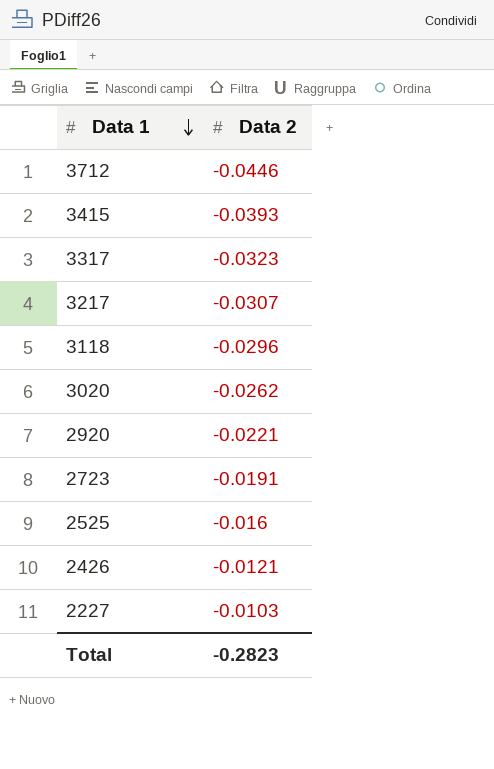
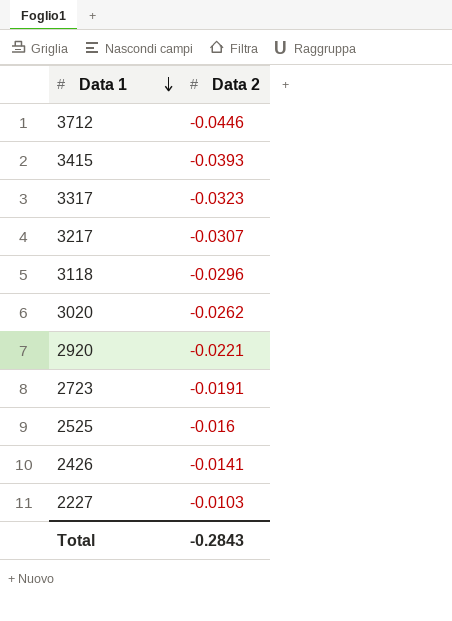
2426 | Data 2: -0.0121 -> -0.0141
Total | Data 2: -0.2823 -> -0.2843

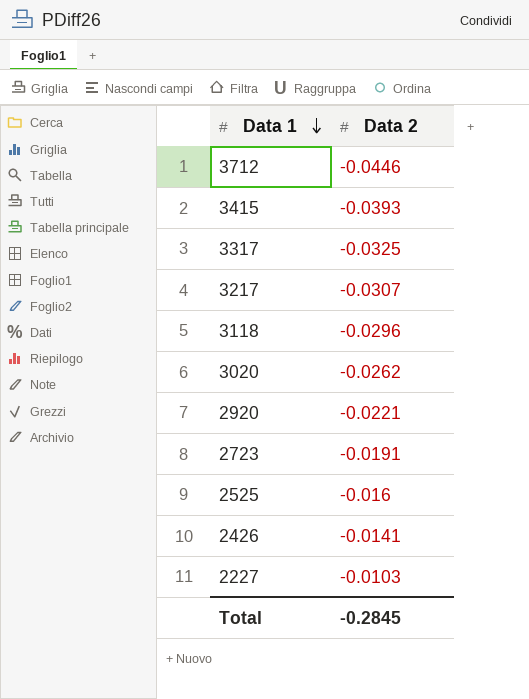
3317 | Data 2: -0.0323 -> -0.0325
Total | Data 2: -0.2843 -> -0.2845

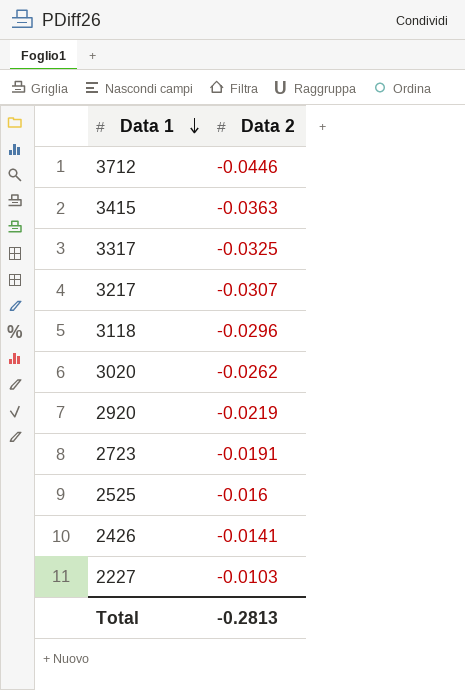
3415 | Data 2: -0.0393 -> -0.0363
2920 | Data 2: -0.0221 -> -0.0219
Total | Data 2: -0.2845 -> -0.2813

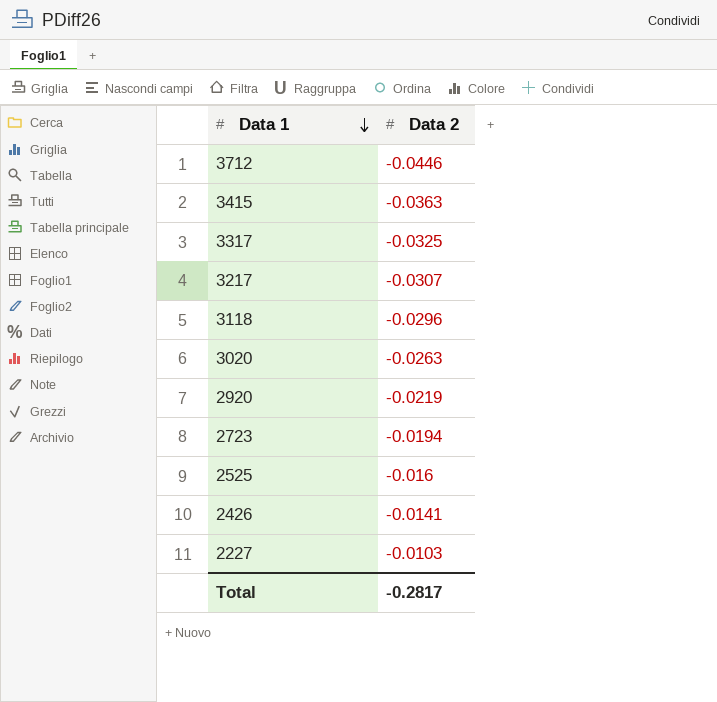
3020 | Data 2: -0.0262 -> -0.0263
2723 | Data 2: -0.0191 -> -0.0194
Total | Data 2: -0.2813 -> -0.2817

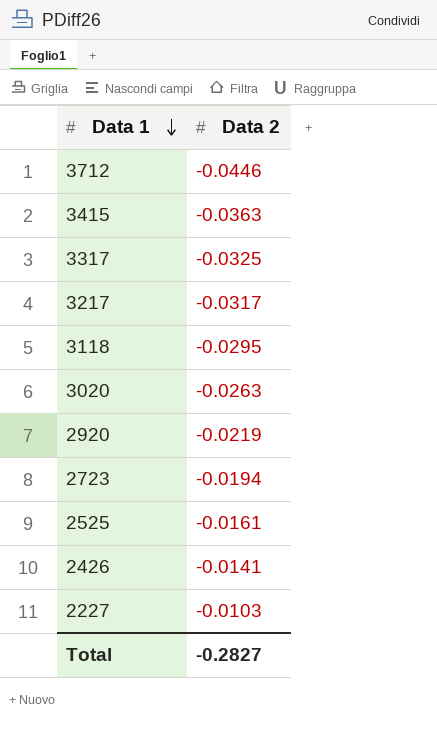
3217 | Data 2: -0.0307 -> -0.0317
3118 | Data 2: -0.0296 -> -0.0295
2525 | Data 2: -0.016 -> -0.0161
Total | Data 2: -0.2817 -> -0.2827

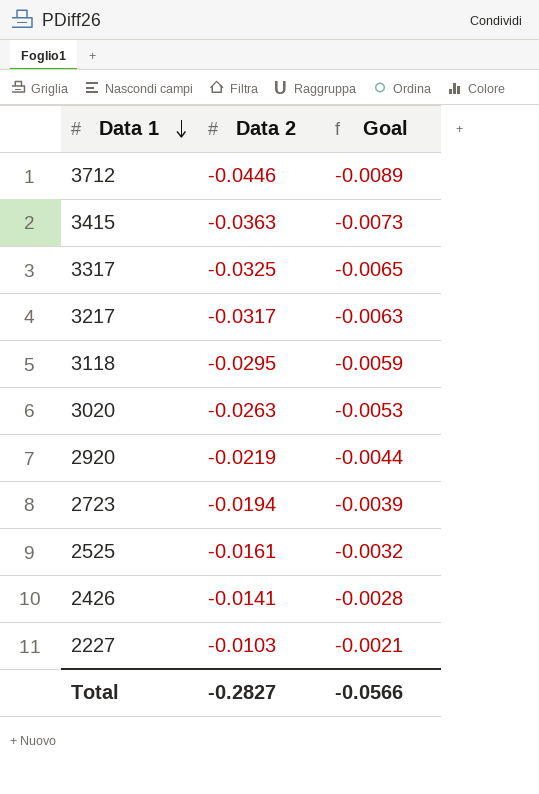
column Goal | formula: none -> [Data 2] * 0.2

